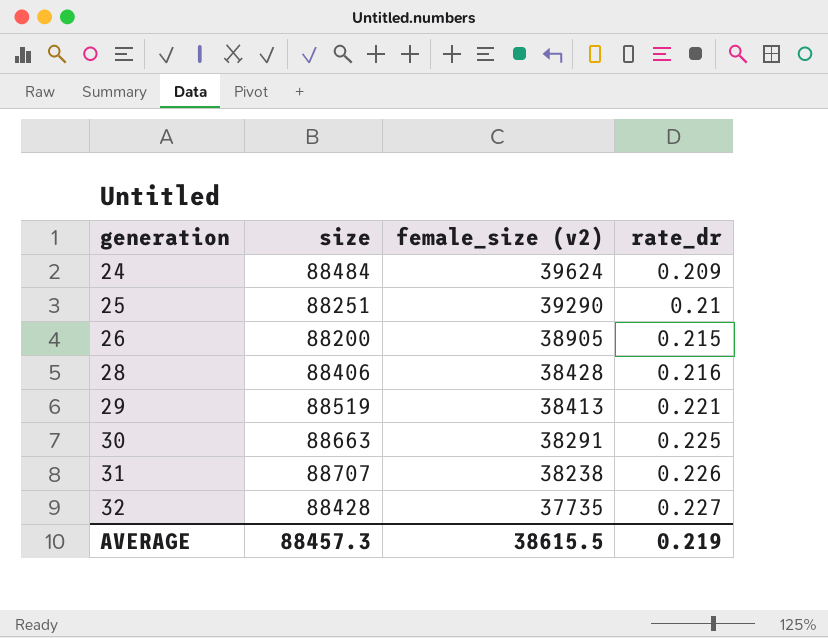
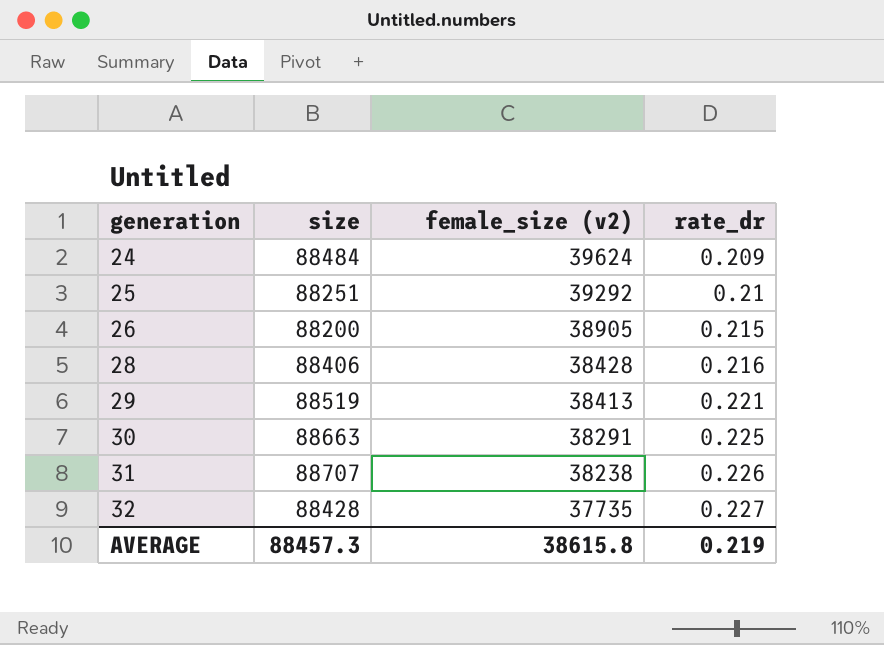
25 | female_size (v2): 39290 -> 39292
AVERAGE | female_size (v2): 38615.5 -> 38615.8

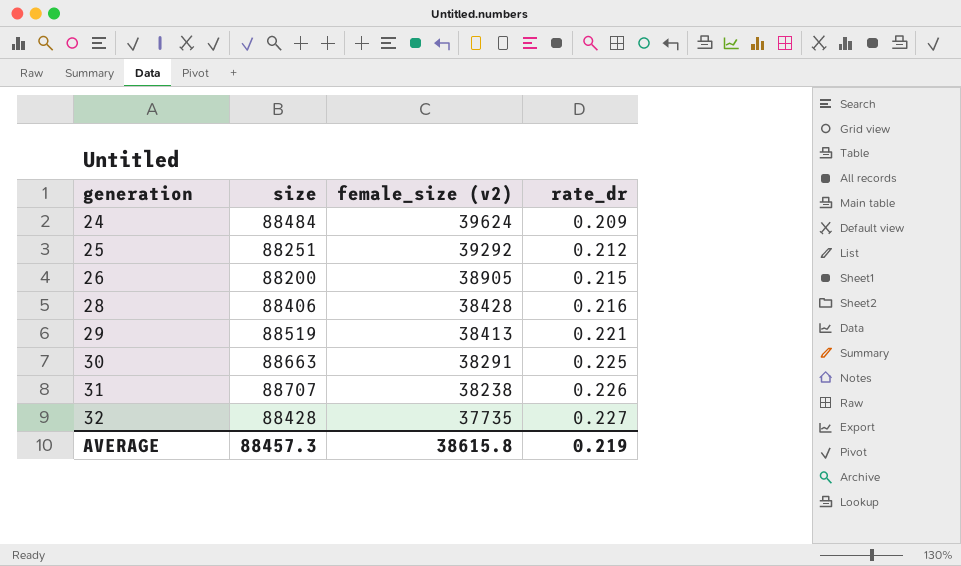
25 | rate_dr: 0.21 -> 0.212

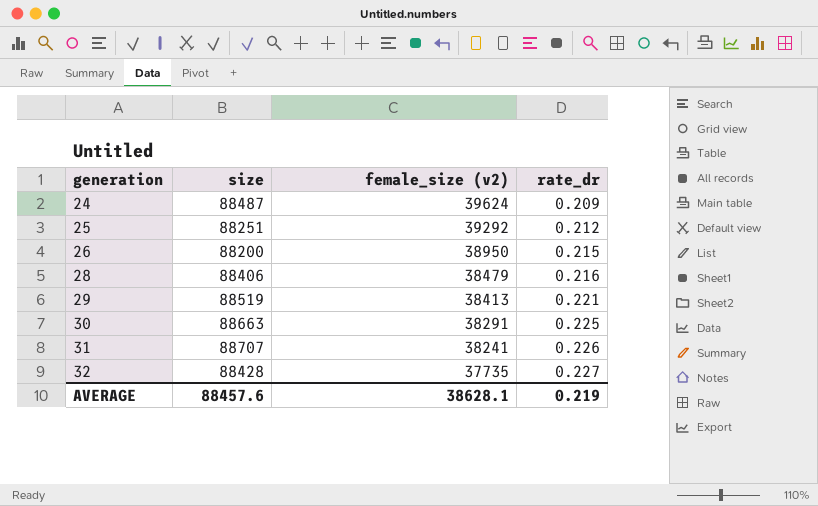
24 | size: 88484 -> 88487
26 | female_size (v2): 38905 -> 38950
28 | female_size (v2): 38428 -> 38479
31 | female_size (v2): 38238 -> 38241
AVERAGE | size: 88457.3 -> 88457.6
AVERAGE | female_size (v2): 38615.8 -> 38628.1

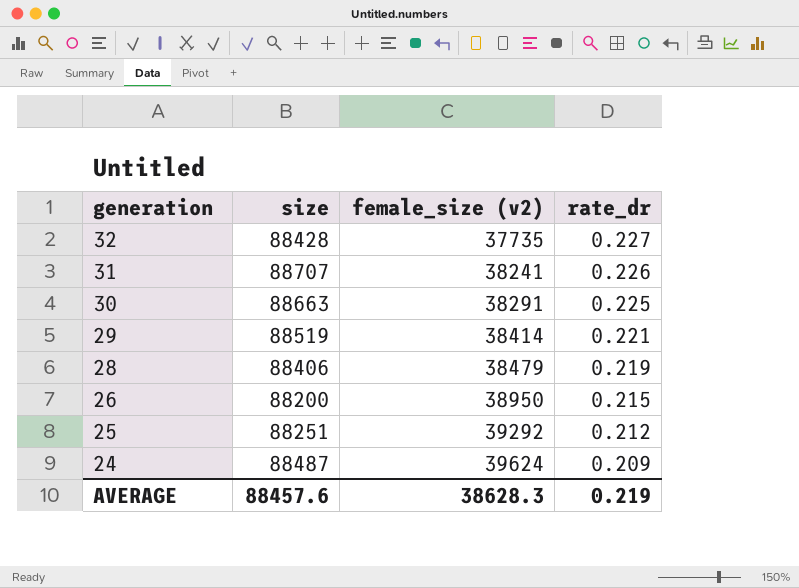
row order: generation ascending -> generation descending
29 | female_size (v2): 38413 -> 38414
28 | rate_dr: 0.216 -> 0.219
AVERAGE | female_size (v2): 38628.1 -> 38628.3

